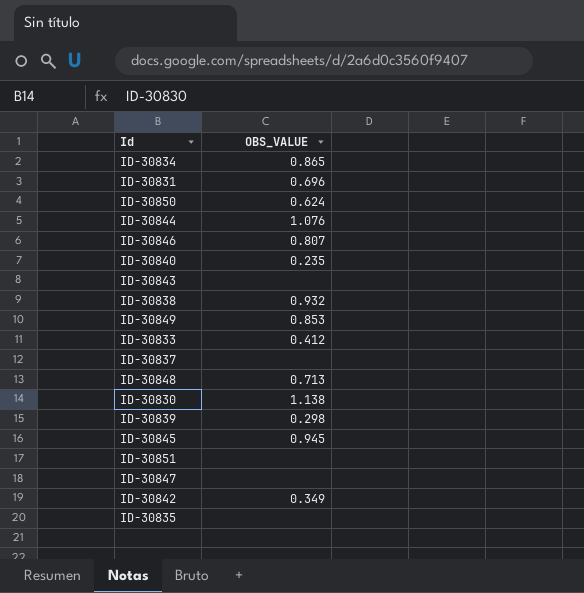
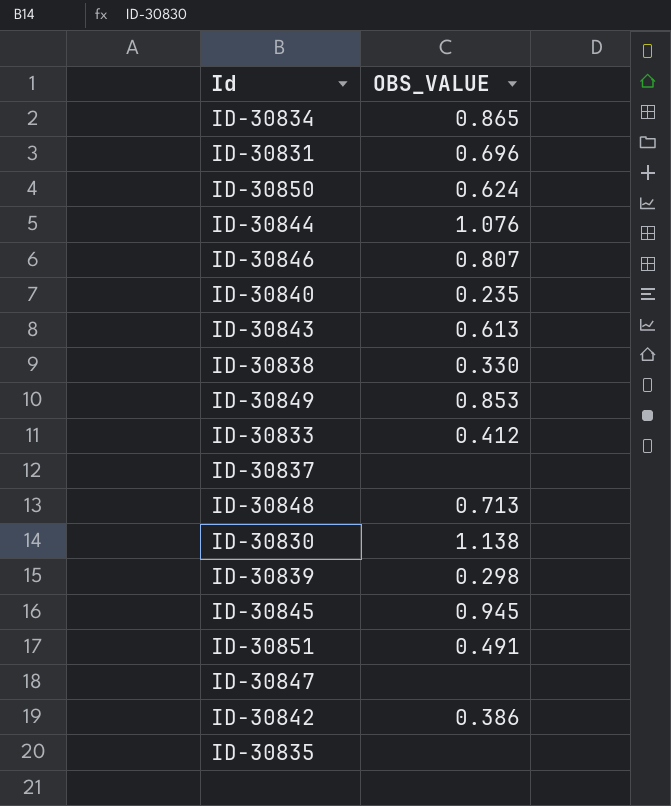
ID-30843 | OBS_VALUE: none -> 0.613
ID-30838 | OBS_VALUE: 0.932 -> 0.330
ID-30851 | OBS_VALUE: none -> 0.491
ID-30842 | OBS_VALUE: 0.349 -> 0.386

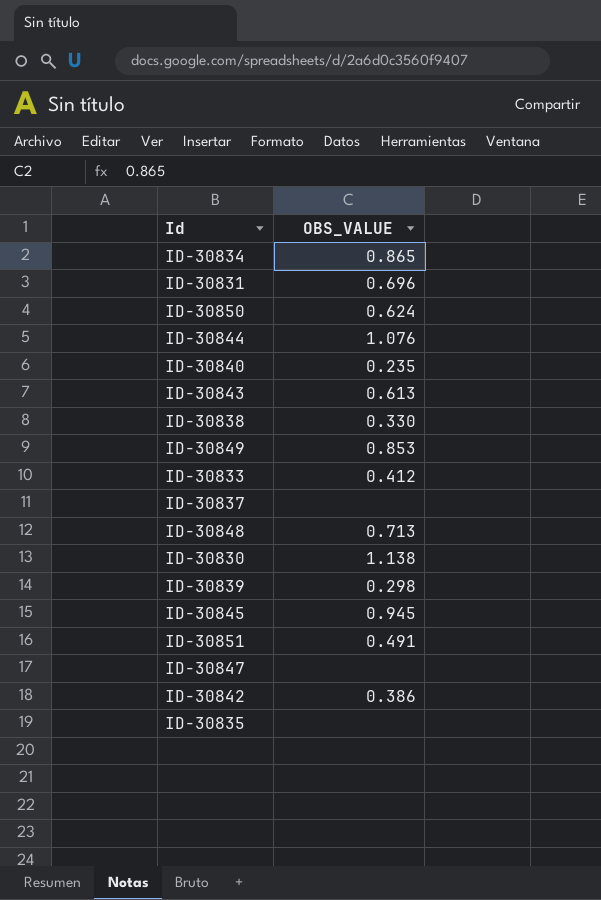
row ID-30846: 0.807 -> none

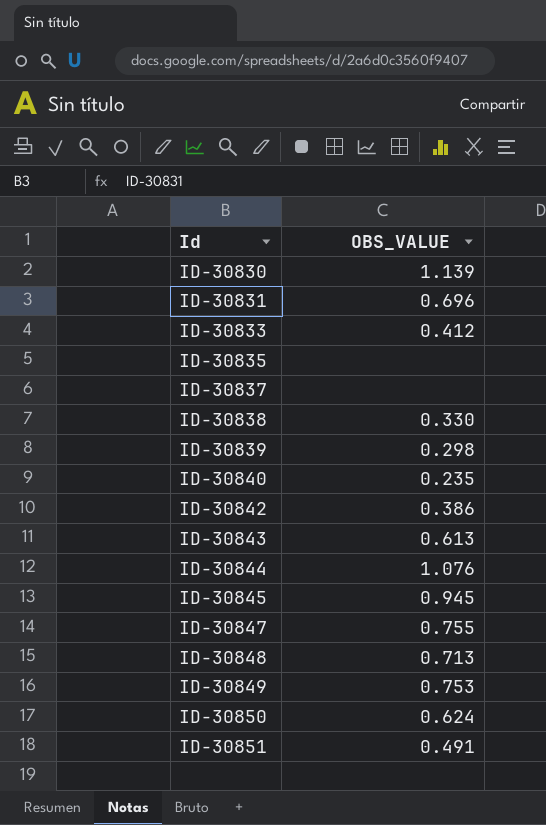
row order: none -> Id ascending
row ID-30834: 0.865 -> none
ID-30830 | OBS_VALUE: 1.138 -> 1.139
ID-30847 | OBS_VALUE: none -> 0.755
ID-30849 | OBS_VALUE: 0.853 -> 0.753

